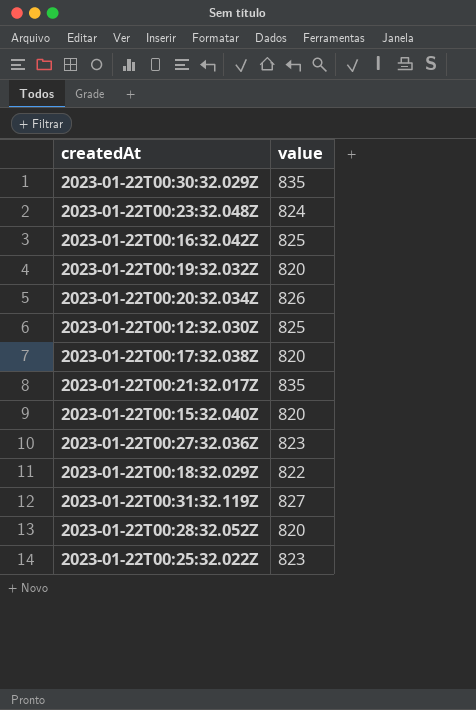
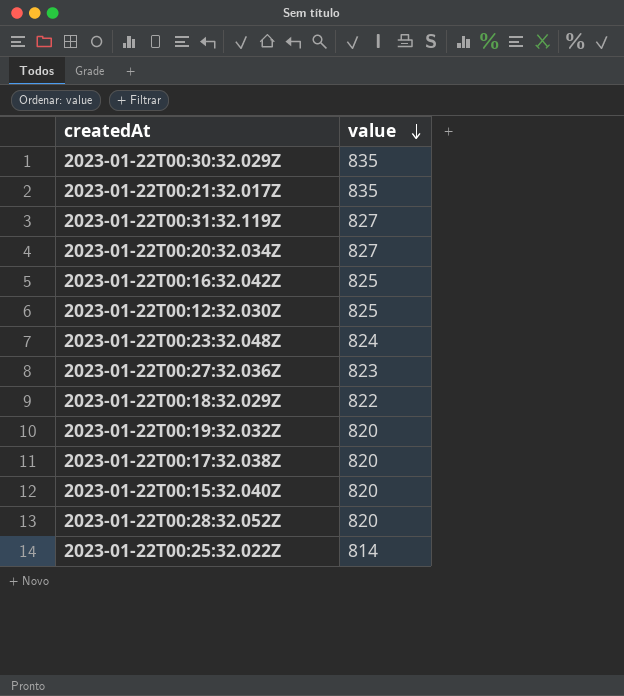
row order: none -> value descending
2023-01-22T00:20:32.034Z | value: 826 -> 827
2023-01-22T00:25:32.022Z | value: 823 -> 814

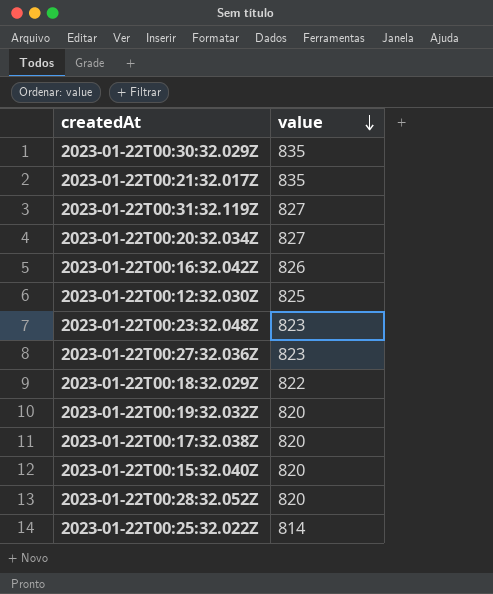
2023-01-22T00:16:32.042Z | value: 825 -> 826
2023-01-22T00:23:32.048Z | value: 824 -> 823

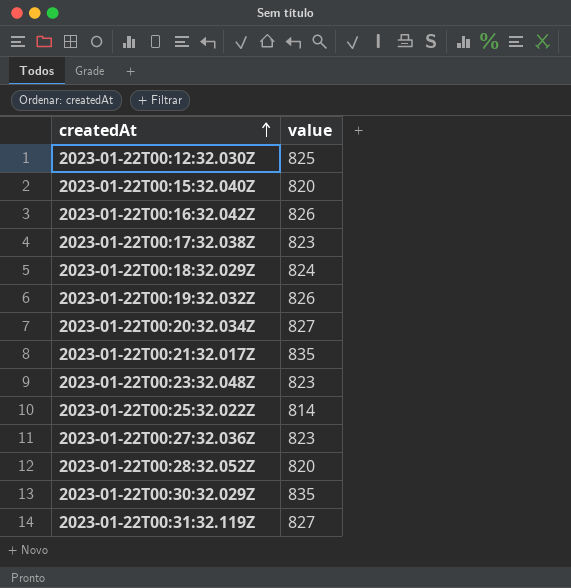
row order: value descending -> createdAt ascending
2023-01-22T00:17:32.038Z | value: 820 -> 823
2023-01-22T00:18:32.029Z | value: 822 -> 824
2023-01-22T00:19:32.032Z | value: 820 -> 826

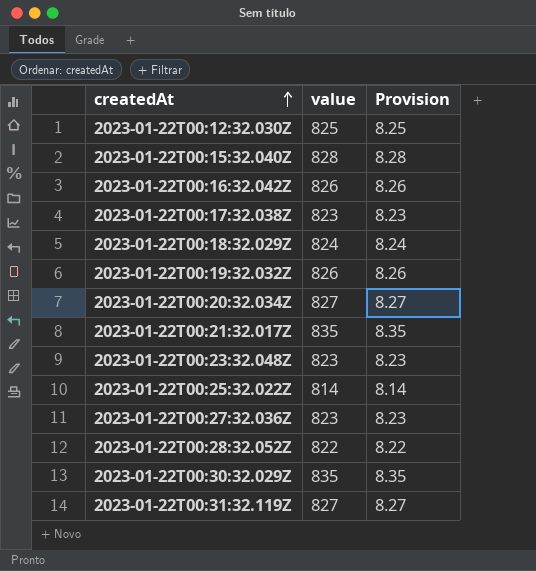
column Provision | formula: none -> [value] * 0.01
2023-01-22T00:15:32.040Z | value: 820 -> 828
2023-01-22T00:28:32.052Z | value: 820 -> 822

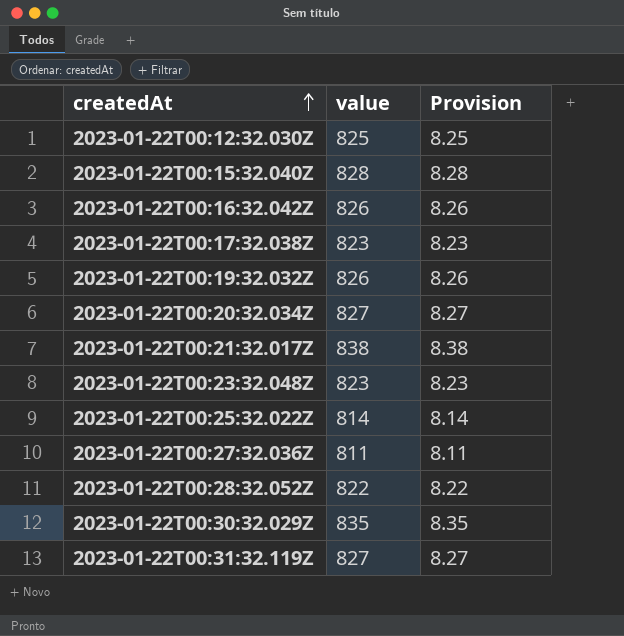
row 2023-01-22T00:18:32.029Z: 824 | 8.24 -> none
2023-01-22T00:21:32.017Z | value: 835 -> 838
2023-01-22T00:21:32.017Z | Provision: 8.35 -> 8.38
2023-01-22T00:27:32.036Z | value: 823 -> 811
2023-01-22T00:27:32.036Z | Provision: 8.23 -> 8.11

